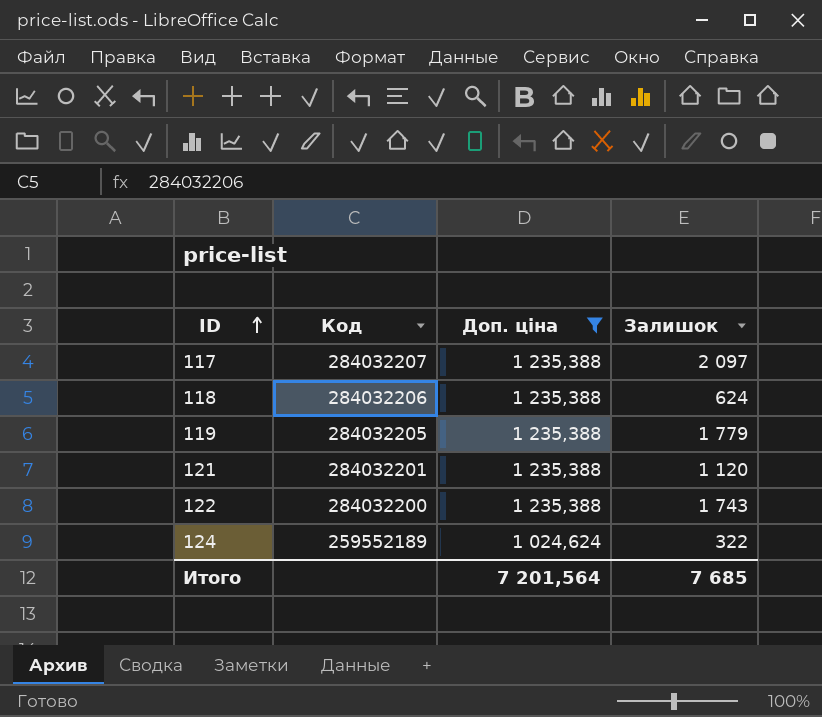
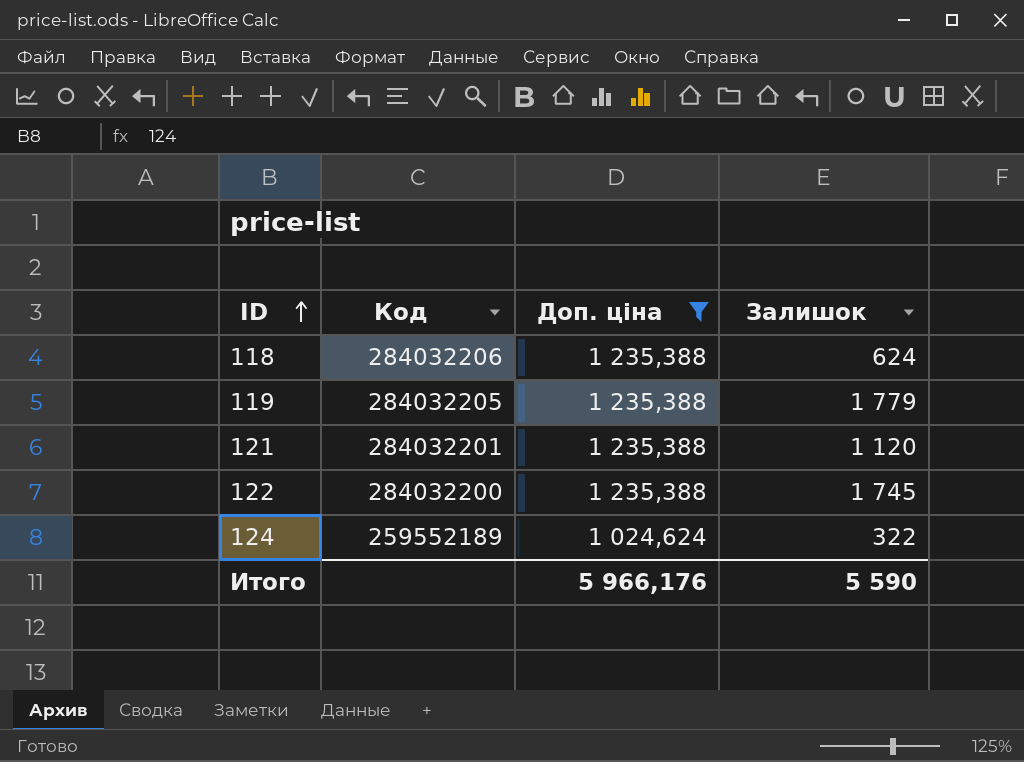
row 117: 284032207 | 1 235,388 | 2 097 -> none
122 | Залишок: 1 743 -> 1 745
Итого | Доп. ціна: 7 201,564 -> 5 966,176
Итого | Залишок: 7 685 -> 5 590

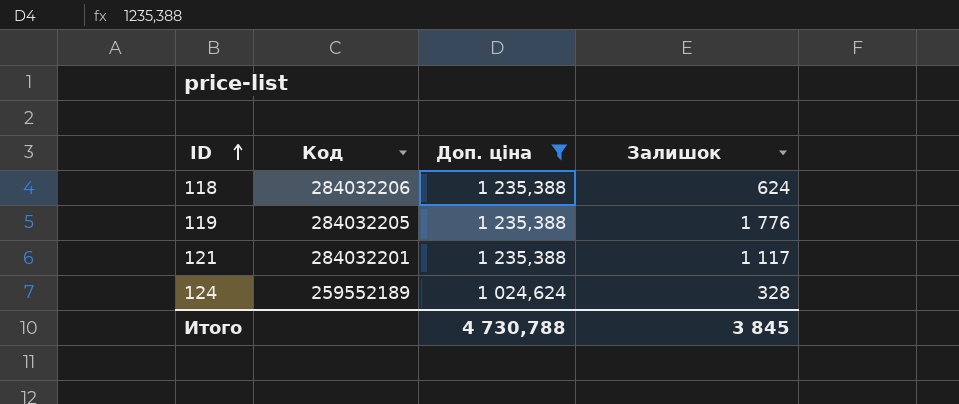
row 122: 284032200 | 1 235,388 | 1 745 -> none
119 | Залишок: 1 779 -> 1 776
121 | Залишок: 1 120 -> 1 117
124 | Залишок: 322 -> 328
Итого | Доп. ціна: 5 966,176 -> 4 730,788
Итого | Залишок: 5 590 -> 3 845

